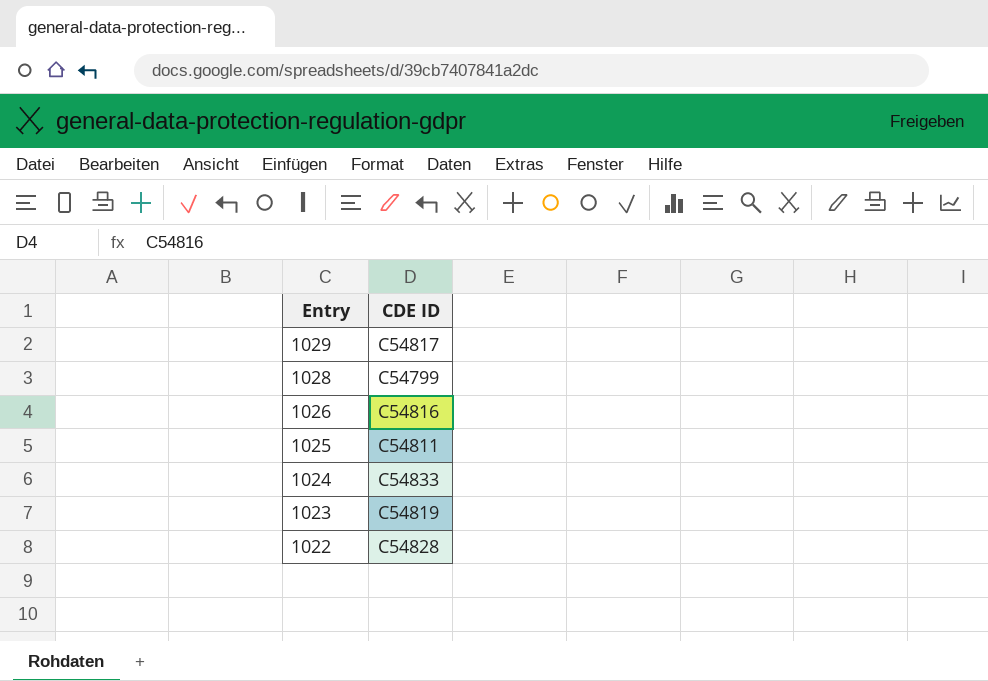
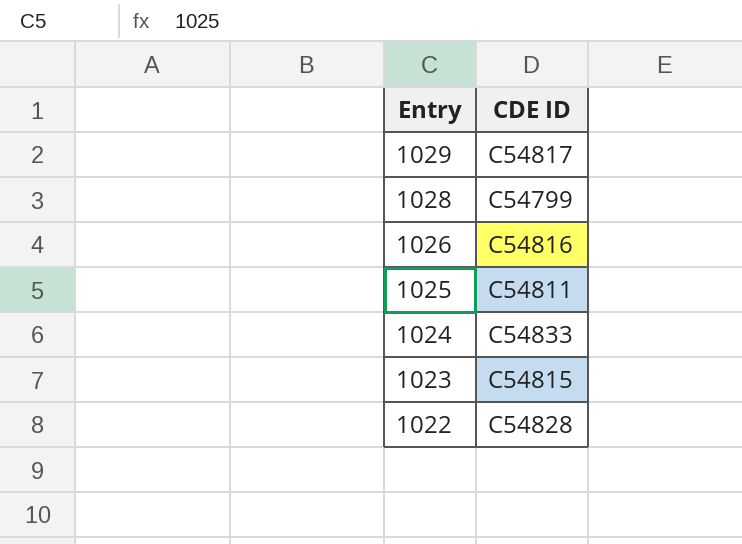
1023 | CDE ID: C54819 -> C54815

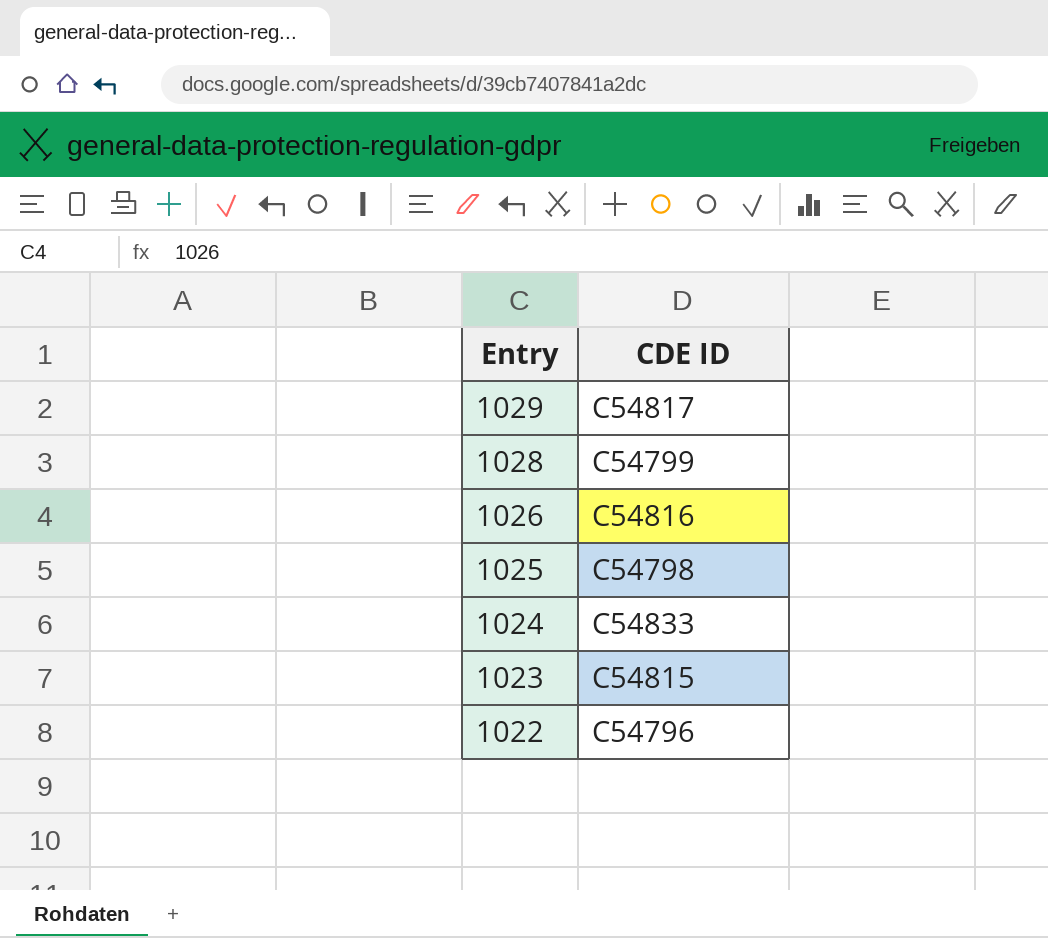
1025 | CDE ID: C54811 -> C54798
1022 | CDE ID: C54828 -> C54796

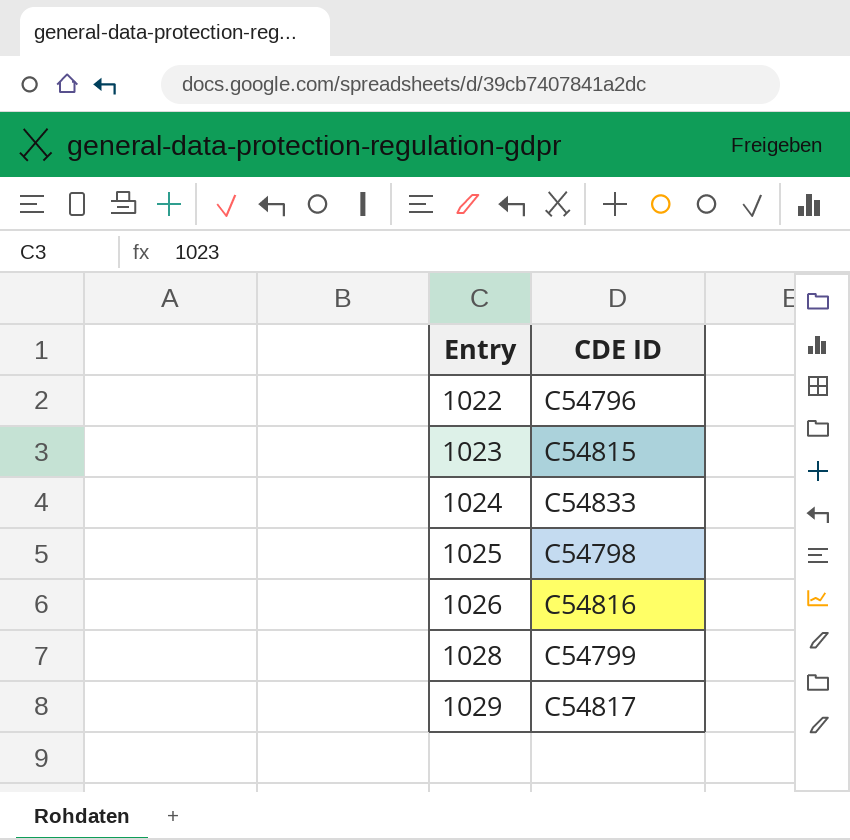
row order: Entry descending -> Entry ascending

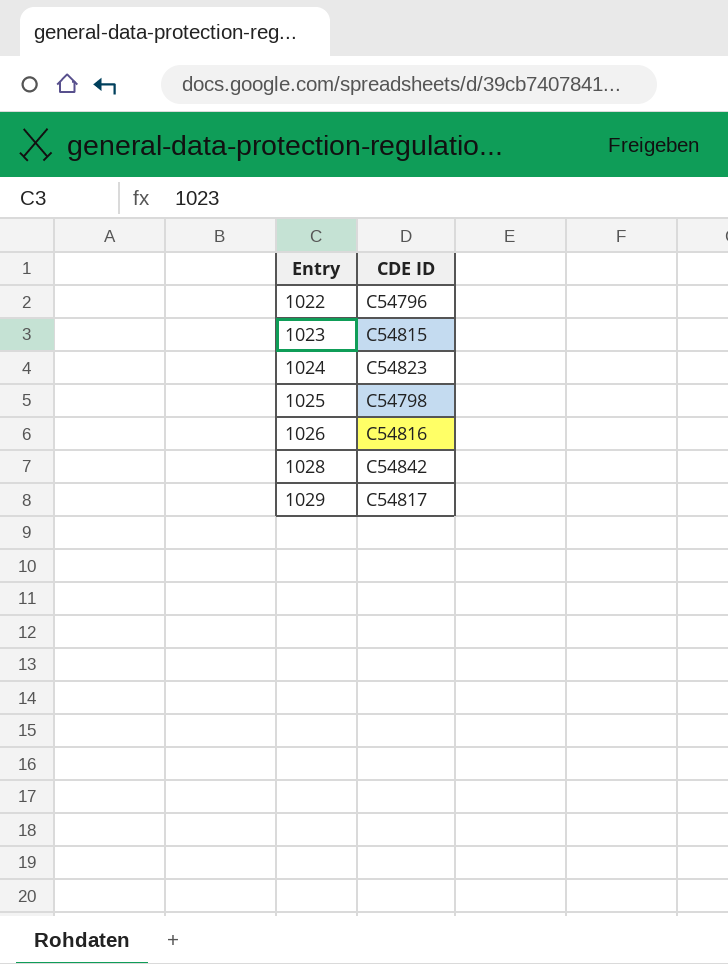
1024 | CDE ID: C54833 -> C54823
1028 | CDE ID: C54799 -> C54842

